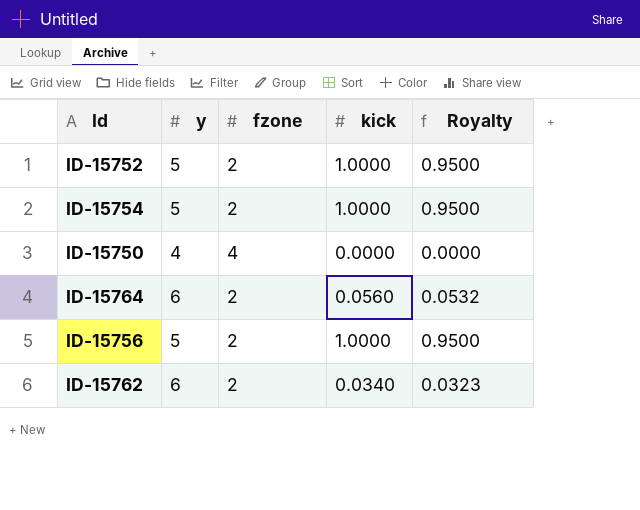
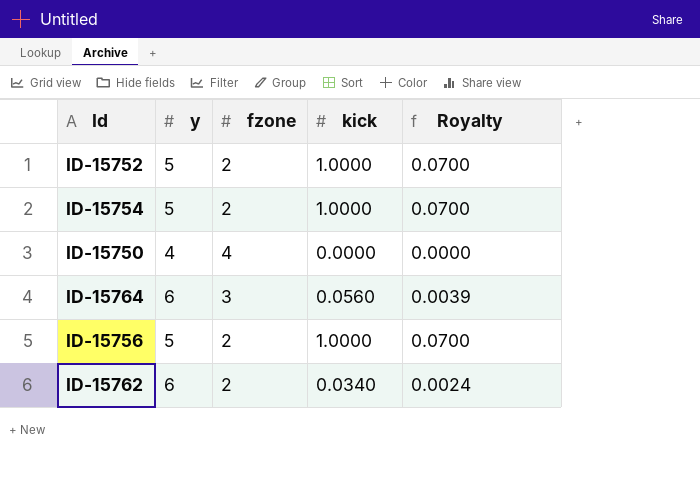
column Royalty | formula: [kick] * 0.95 -> [kick] * 0.07
ID-15764 | fzone: 2 -> 3

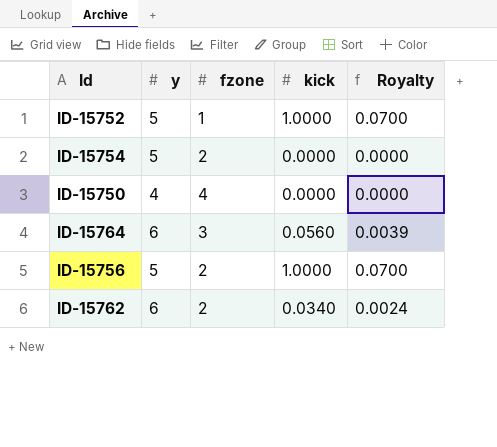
ID-15752 | fzone: 2 -> 1
ID-15754 | kick: 1.0000 -> 0.0000
ID-15754 | Royalty: 0.0700 -> 0.0000

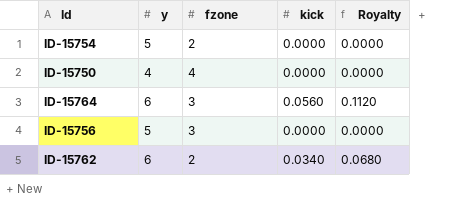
column Royalty | formula: [kick] * 0.07 -> [kick] * 2
row ID-15752: 5 | 1 | 1.0000 | 0.0700 -> none
ID-15756 | fzone: 2 -> 3
ID-15756 | kick: 1.0000 -> 0.0000

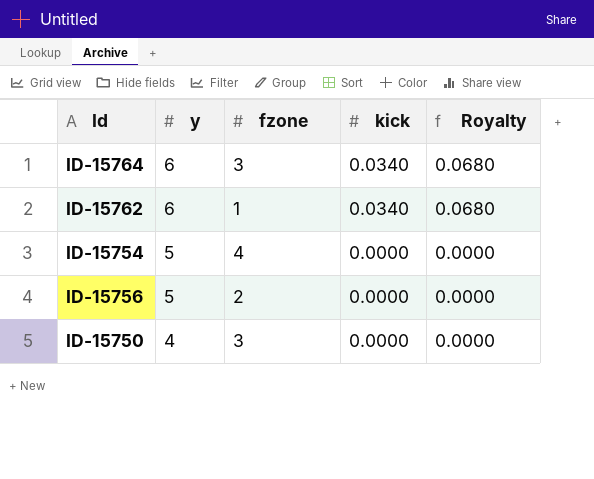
row order: none -> y descending
ID-15764 | kick: 0.0560 -> 0.0340
ID-15764 | Royalty: 0.1120 -> 0.0680
ID-15762 | fzone: 2 -> 1
ID-15754 | fzone: 2 -> 4
ID-15756 | fzone: 3 -> 2
ID-15750 | fzone: 4 -> 3

